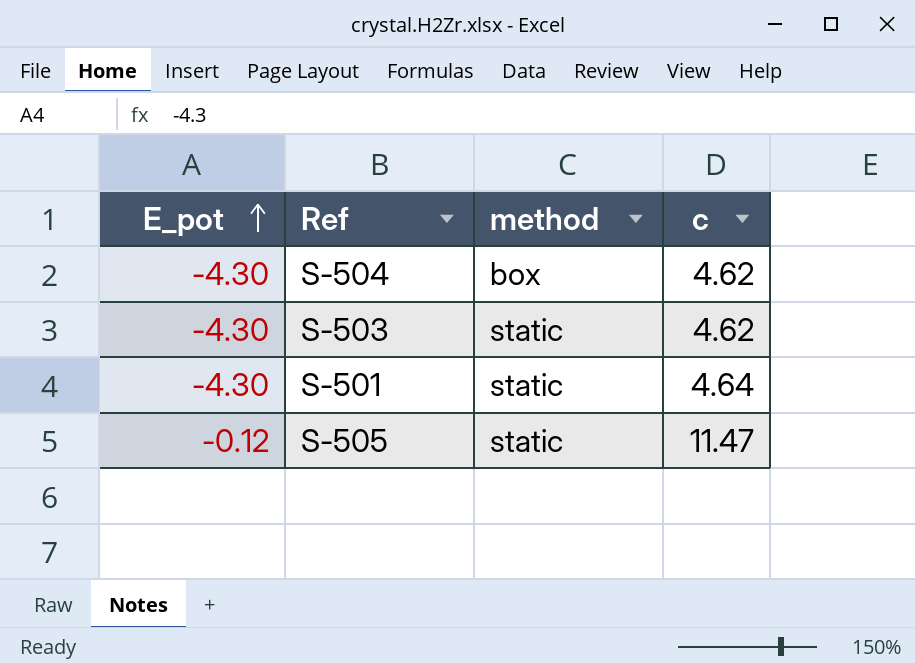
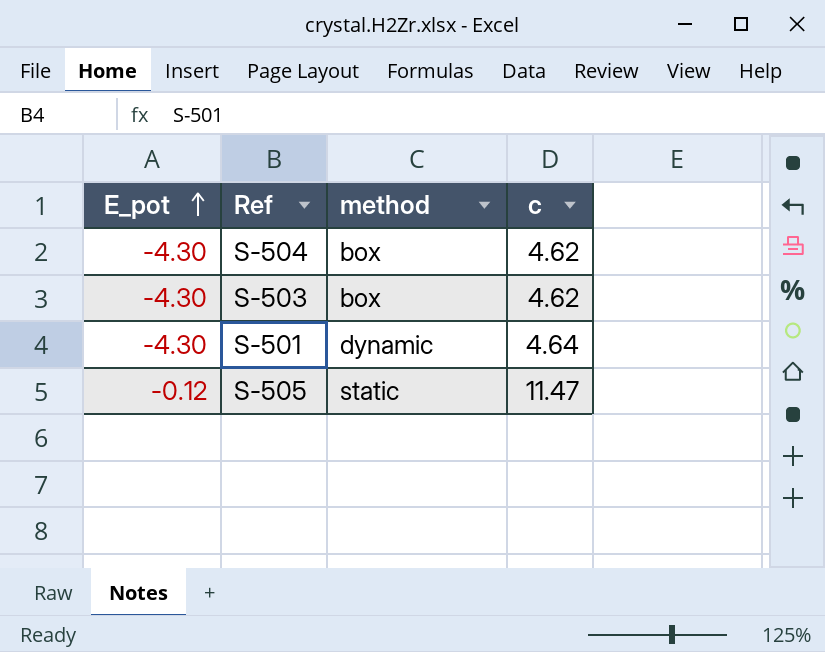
S-503 | method: static -> box
S-501 | method: static -> dynamic

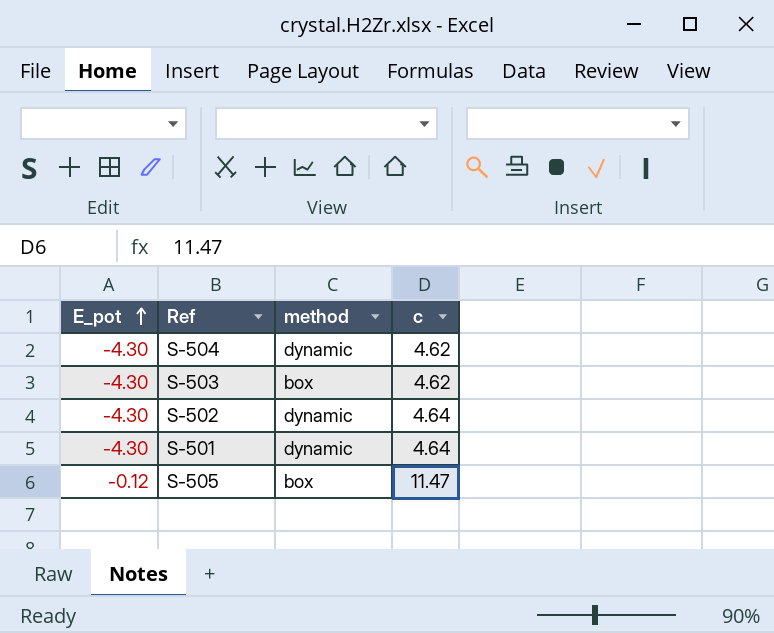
S-504 | method: box -> dynamic
row S-502: none -> -4.30 | dynamic | 4.64
S-505 | method: static -> box

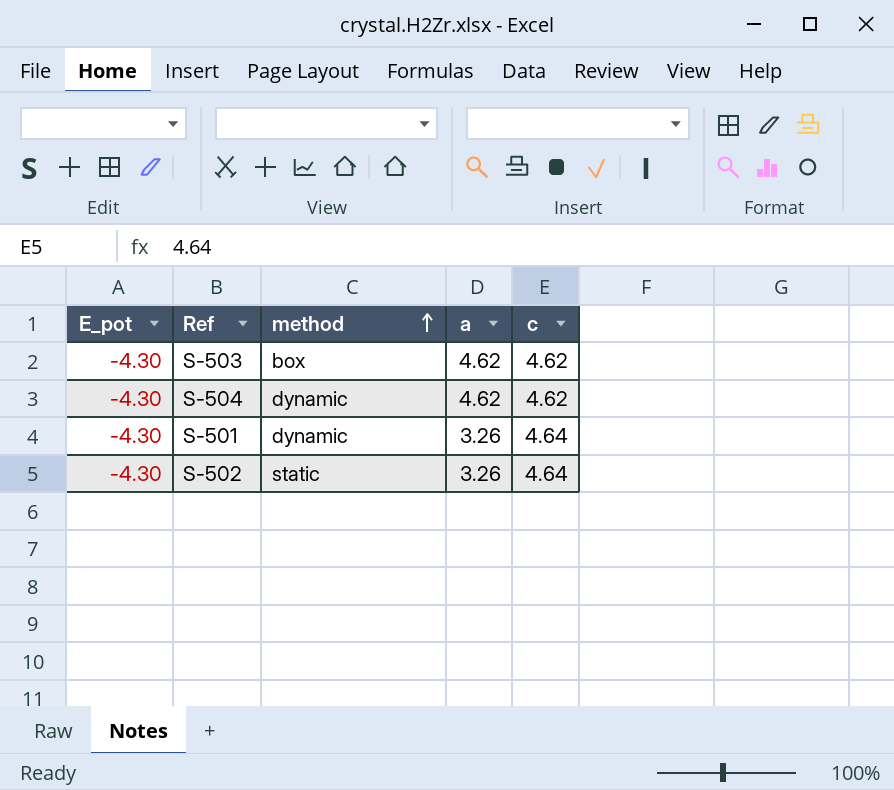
row order: E_pot ascending -> method ascending
column a | position: none -> 4
row S-505: -0.12 | box | 11.47 -> none
S-502 | method: dynamic -> static

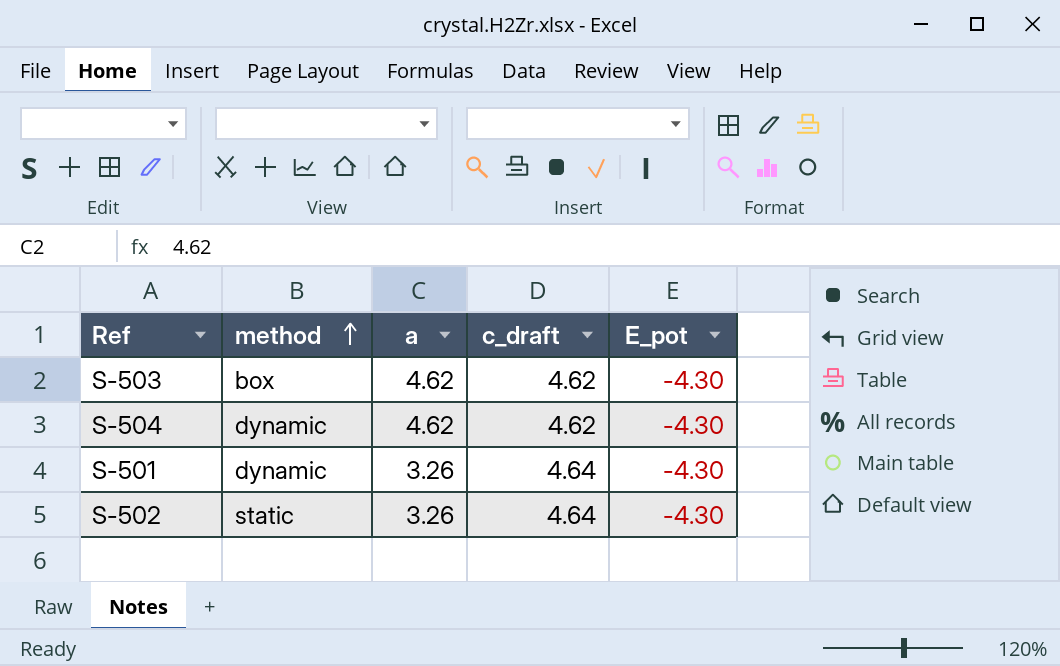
column name: c -> c_draft
column E_pot | position: 1 -> 5

